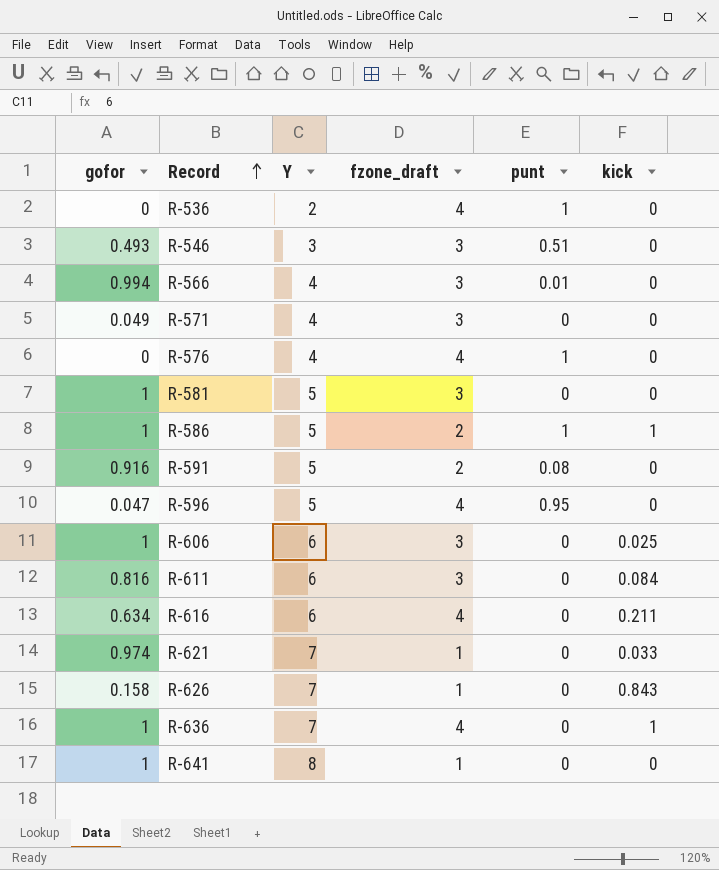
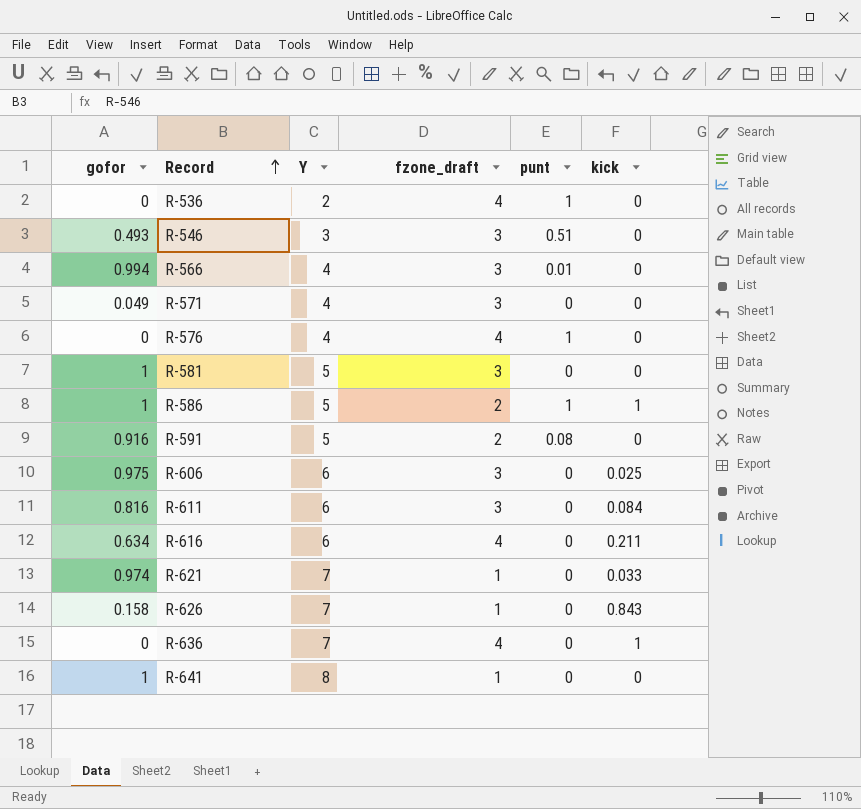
row R-596: 0.047 | 5 | 4 | 0.95 | 0 -> none
R-606 | gofor: 1 -> 0.975
R-636 | gofor: 1 -> 0

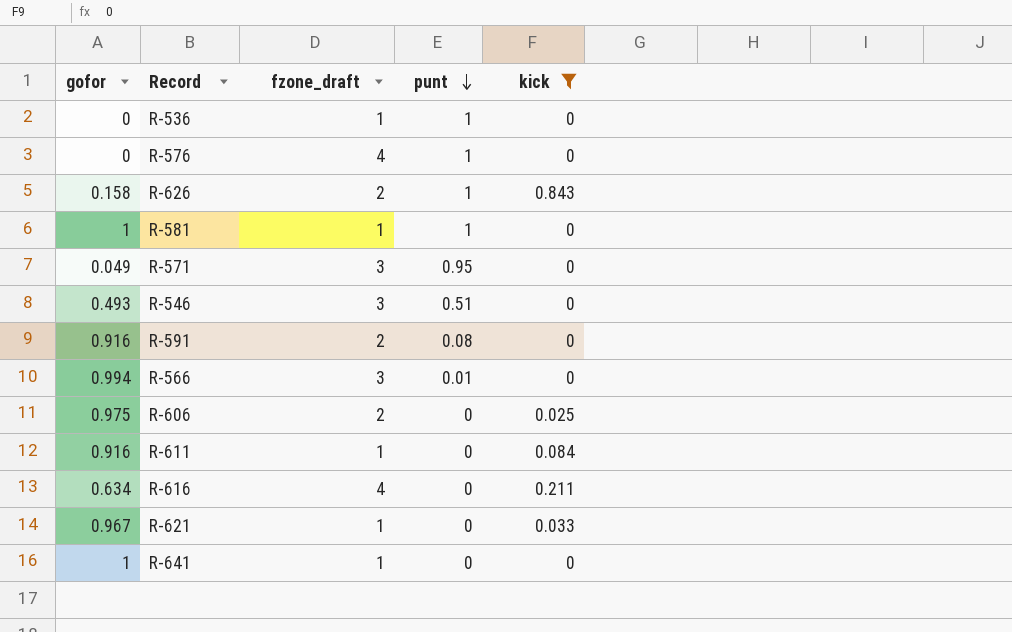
filter: none -> kick != 1
row order: Record ascending -> punt descending
column Y | position: 3 -> none
R-536 | fzone_draft: 4 -> 1
R-626 | fzone_draft: 1 -> 2
R-626 | punt: 0 -> 1
R-581 | fzone_draft: 3 -> 1
R-581 | punt: 0 -> 1
R-571 | punt: 0 -> 0.95
R-606 | fzone_draft: 3 -> 2
R-611 | gofor: 0.816 -> 0.916
R-611 | fzone_draft: 3 -> 1
R-621 | gofor: 0.974 -> 0.967

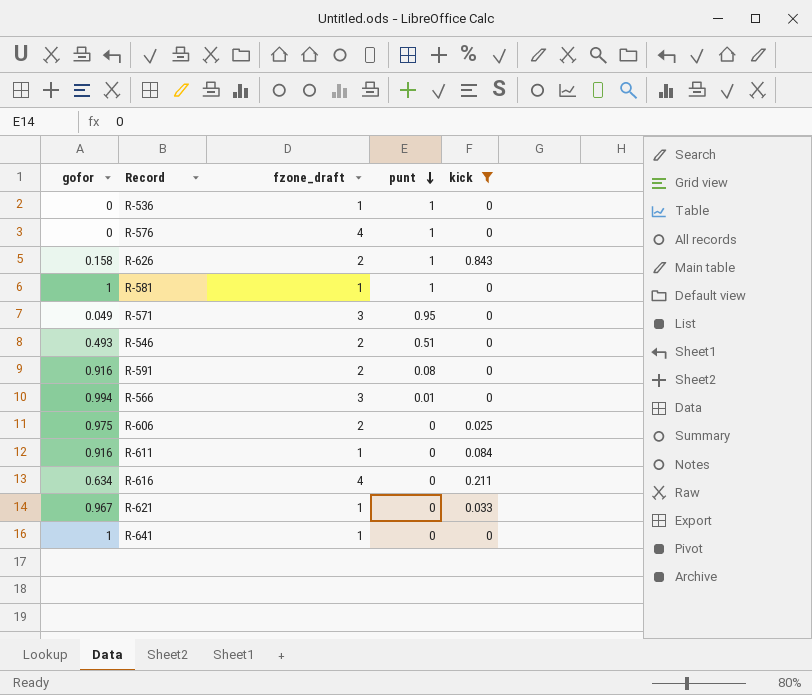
R-546 | fzone_draft: 3 -> 2

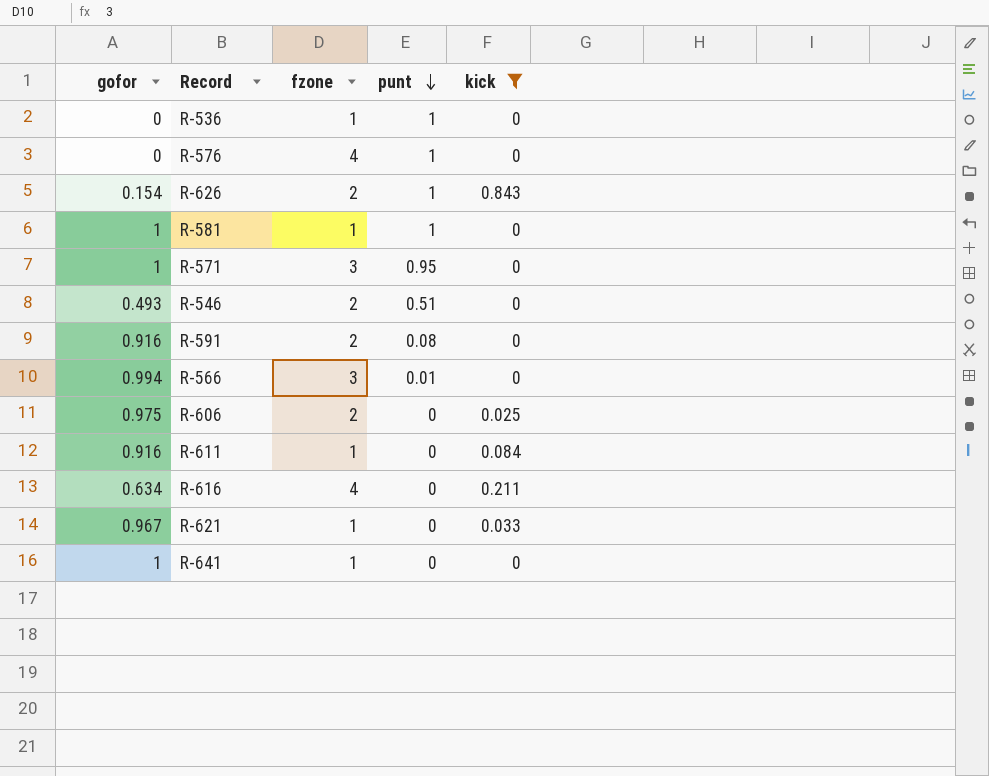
column name: fzone_draft -> fzone
R-626 | gofor: 0.158 -> 0.154
R-571 | gofor: 0.049 -> 1

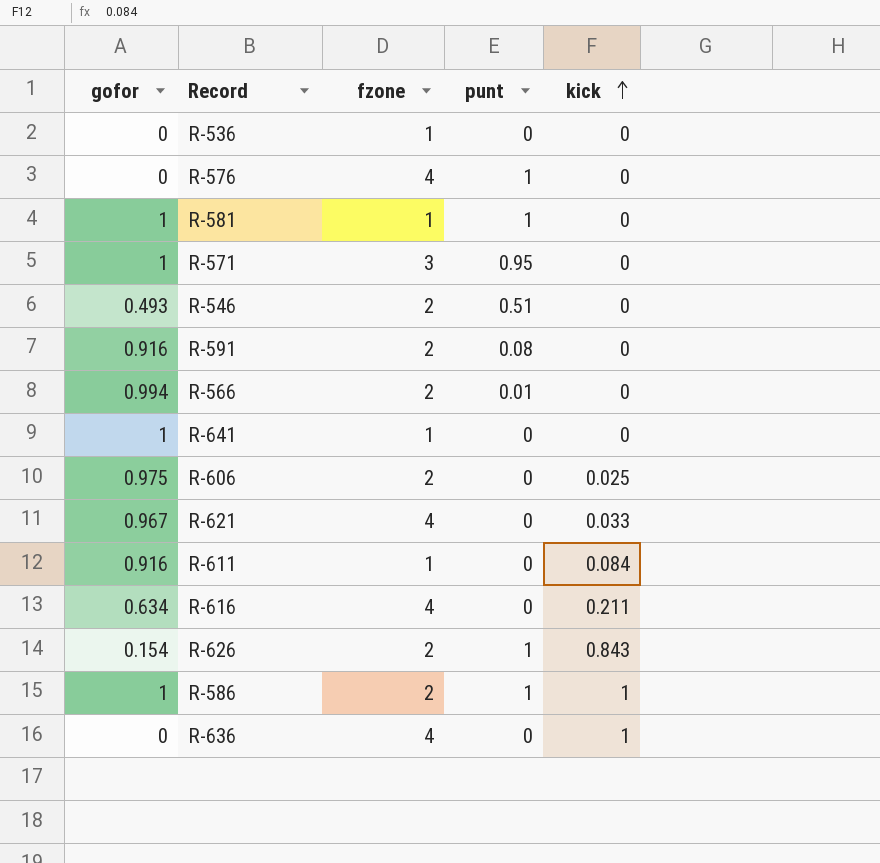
filter: kick != 1 -> none
row order: punt descending -> kick ascending
R-536 | punt: 1 -> 0
R-566 | fzone: 3 -> 2
R-621 | fzone: 1 -> 4

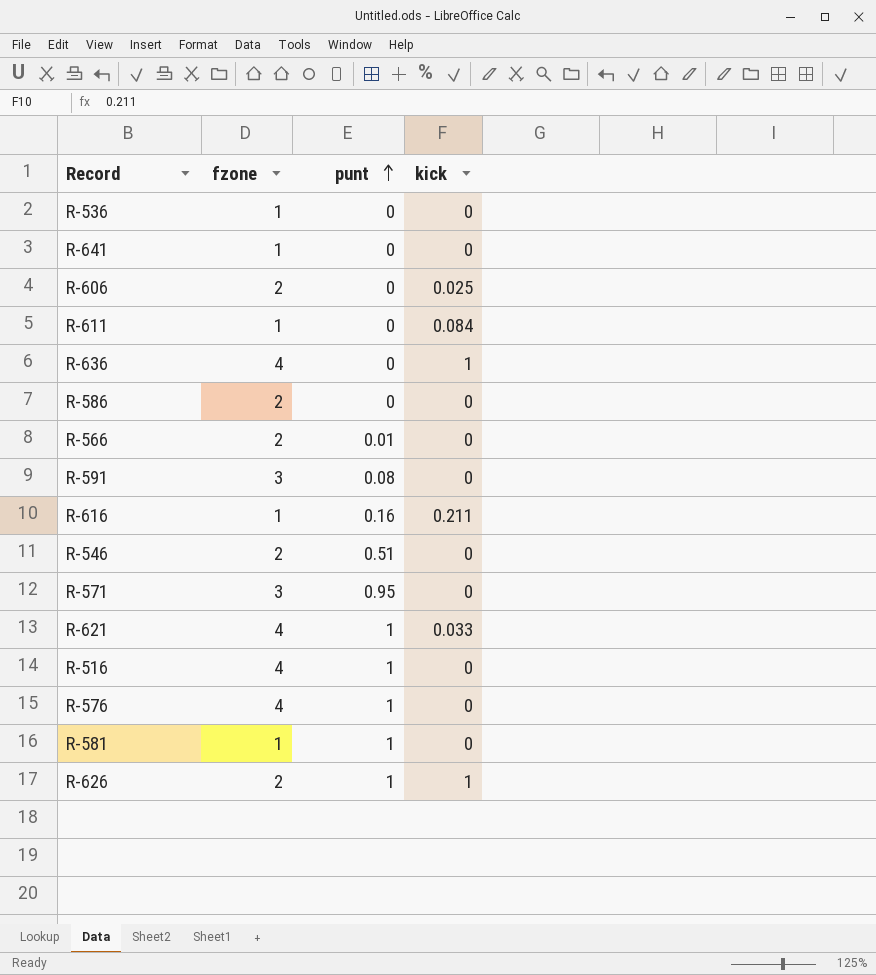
row order: kick ascending -> punt ascending
column gofor | position: 1 -> none
R-586 | punt: 1 -> 0
R-586 | kick: 1 -> 0
R-591 | fzone: 2 -> 3
R-616 | fzone: 4 -> 1
R-616 | punt: 0 -> 0.16
R-621 | punt: 0 -> 1
row R-516: none -> 4 | 1 | 0
R-626 | kick: 0.843 -> 1

